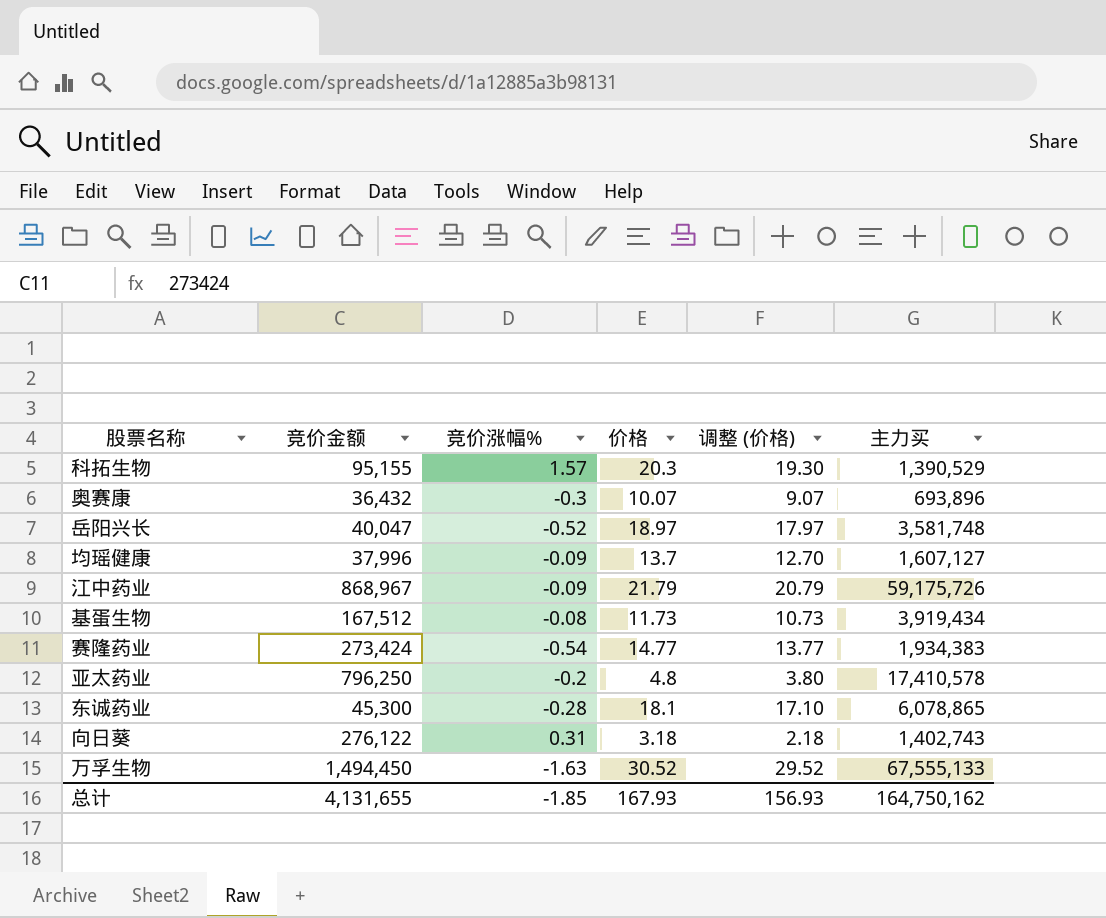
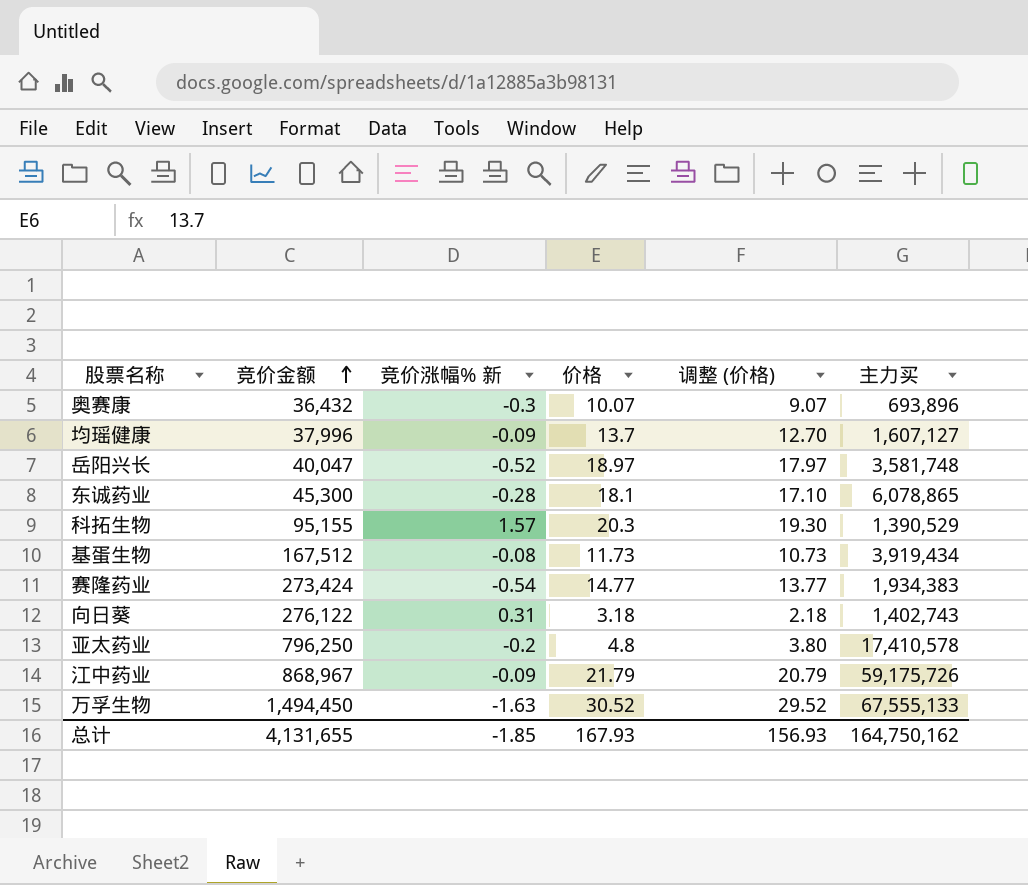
row order: none -> 竞价金额 ascending
column name: 竞价涨幅% -> 竞价涨幅% 新

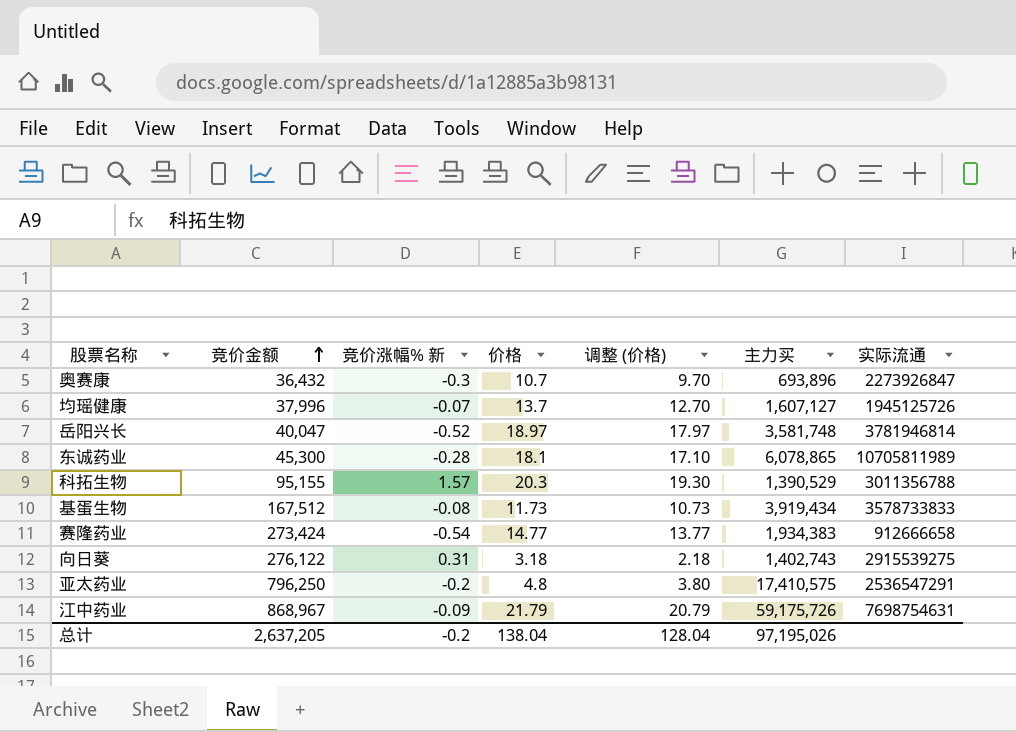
column 实际流通 | position: none -> 7
row 万孚生物: 1,494,450 | -1.63 | 30.52 | 29.52 | 67,555,133 -> none
奥赛康 | 价格: 10.07 -> 10.7
奥赛康 | 调整 (价格): 9.07 -> 9.70
均瑶健康 | 竞价涨幅% 新: -0.09 -> -0.07
亚太药业 | 主力买: 17,410,578 -> 17,410,575
总计 | 竞价金额: 4,131,655 -> 2,637,205
总计 | 竞价涨幅% 新: -1.85 -> -0.2
总计 | 价格: 167.93 -> 138.04
总计 | 调整 (价格): 156.93 -> 128.04
总计 | 主力买: 164,750,162 -> 97,195,026

